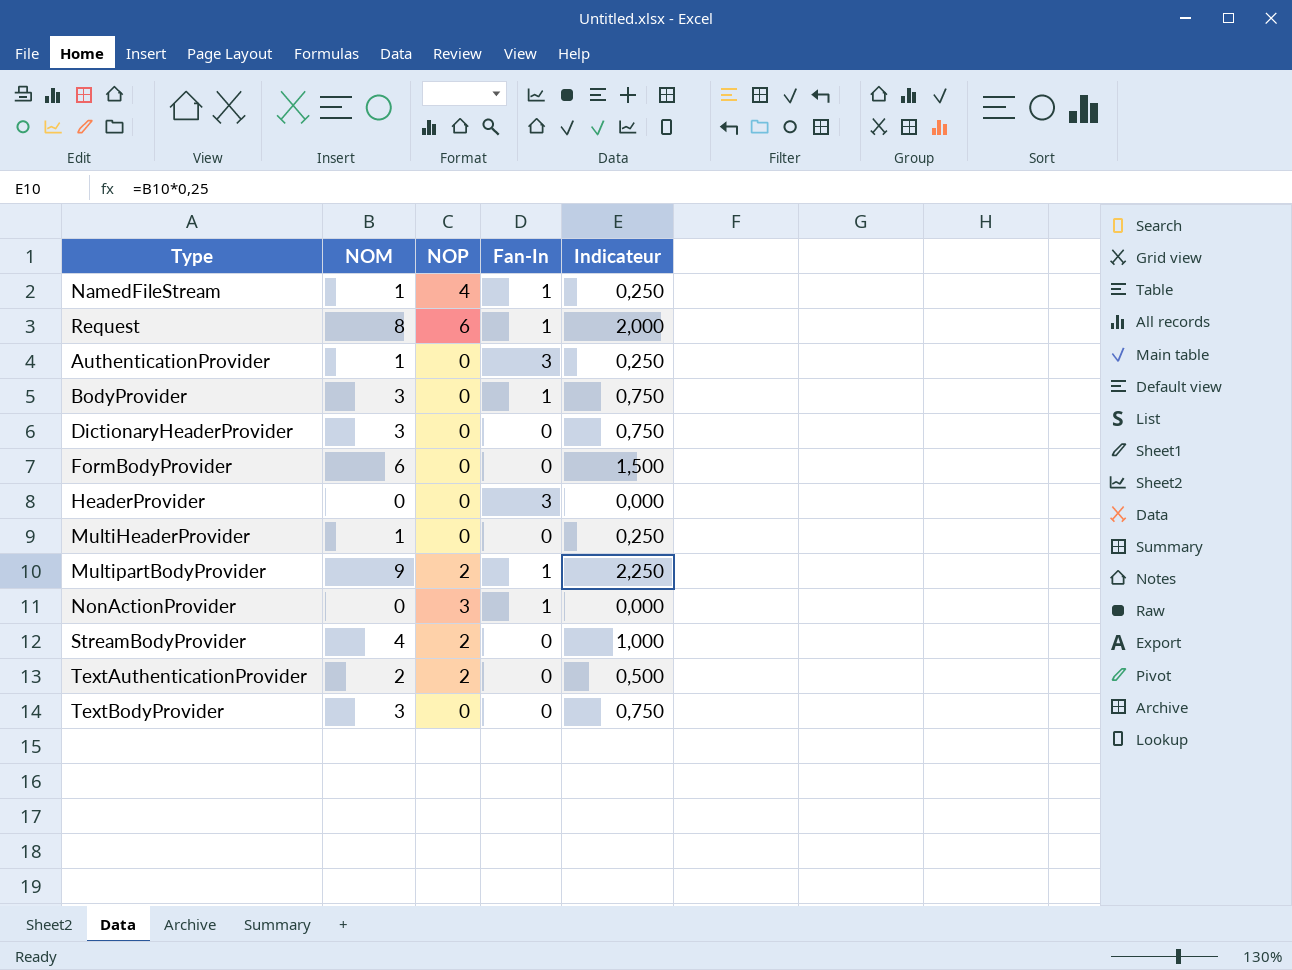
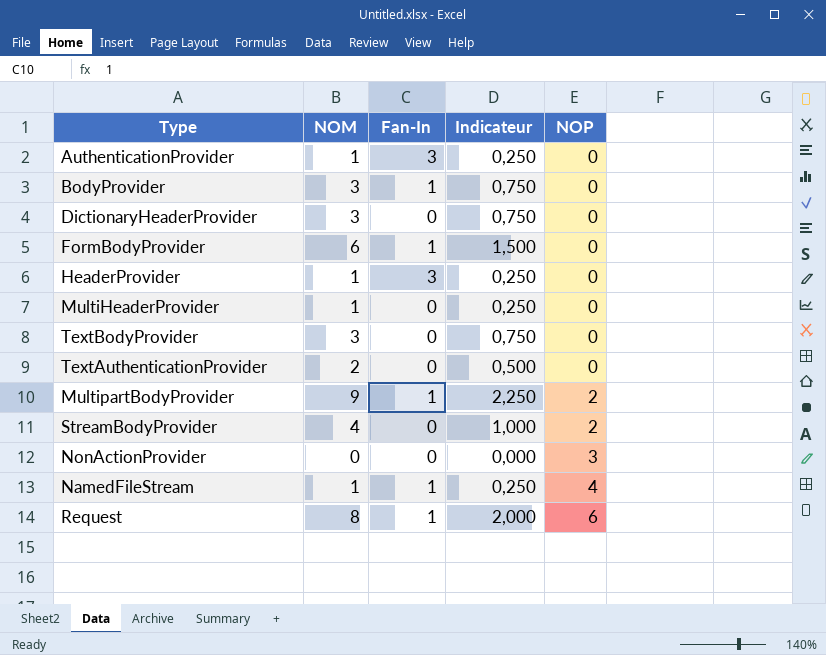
row order: none -> NOP ascending
column NOP | position: 3 -> 5
FormBodyProvider | Fan-In: 0 -> 1
HeaderProvider | NOM: 0 -> 1
HeaderProvider | Indicateur: 0,000 -> 0,250
TextAuthenticationProvider | NOP: 2 -> 0
NonActionProvider | Fan-In: 1 -> 0

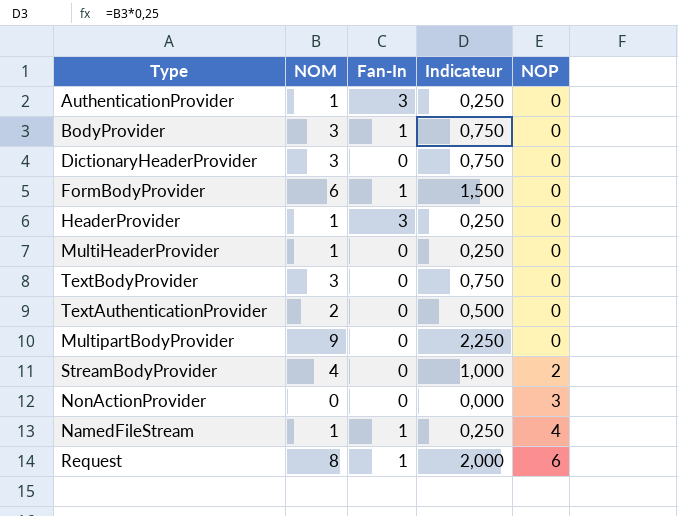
MultipartBodyProvider | Fan-In: 1 -> 0
MultipartBodyProvider | NOP: 2 -> 0

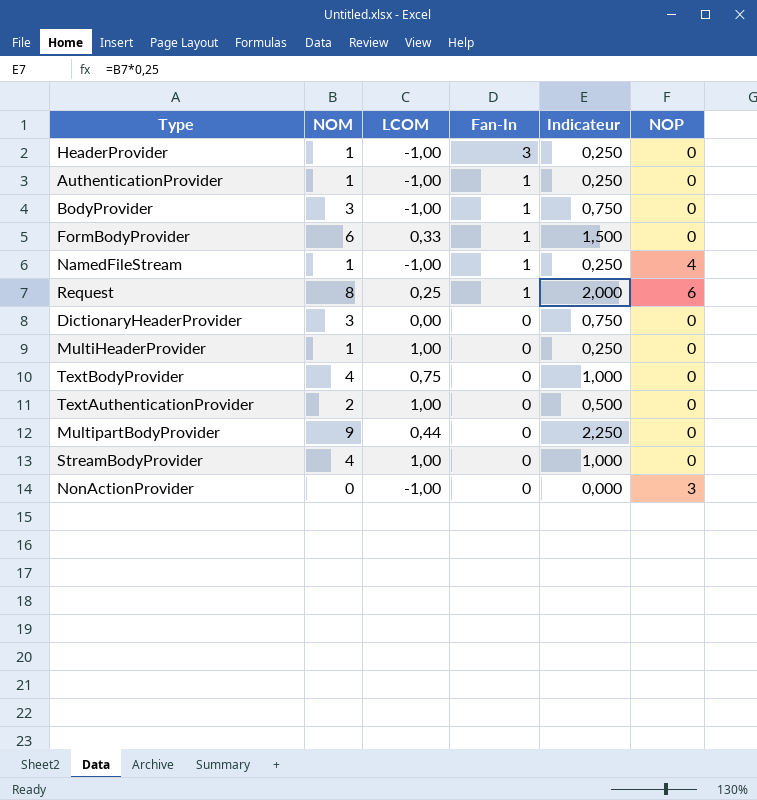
row order: NOP ascending -> Fan-In descending
column LCOM | position: none -> 3
AuthenticationProvider | Fan-In: 3 -> 1
TextBodyProvider | NOM: 3 -> 4
TextBodyProvider | Indicateur: 0,750 -> 1,000
StreamBodyProvider | NOP: 2 -> 0

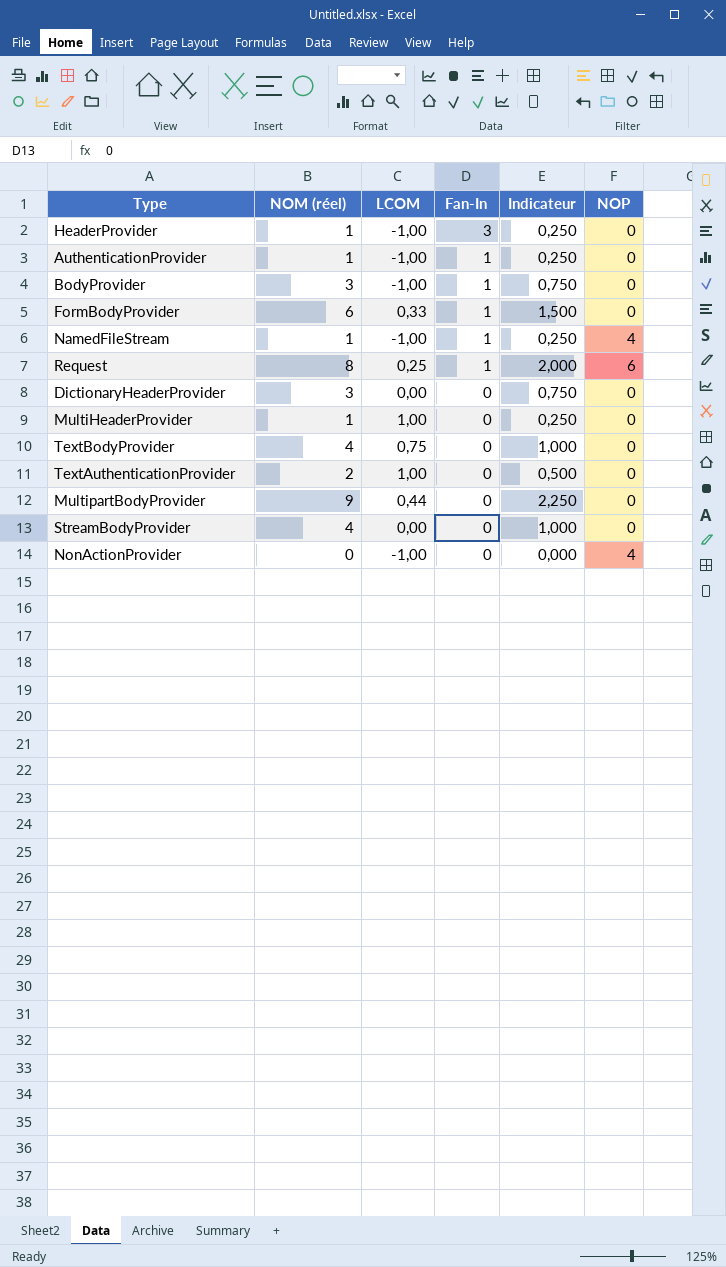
column name: NOM -> NOM (réel)
StreamBodyProvider | LCOM: 1,00 -> 0,00
NonActionProvider | NOP: 3 -> 4

